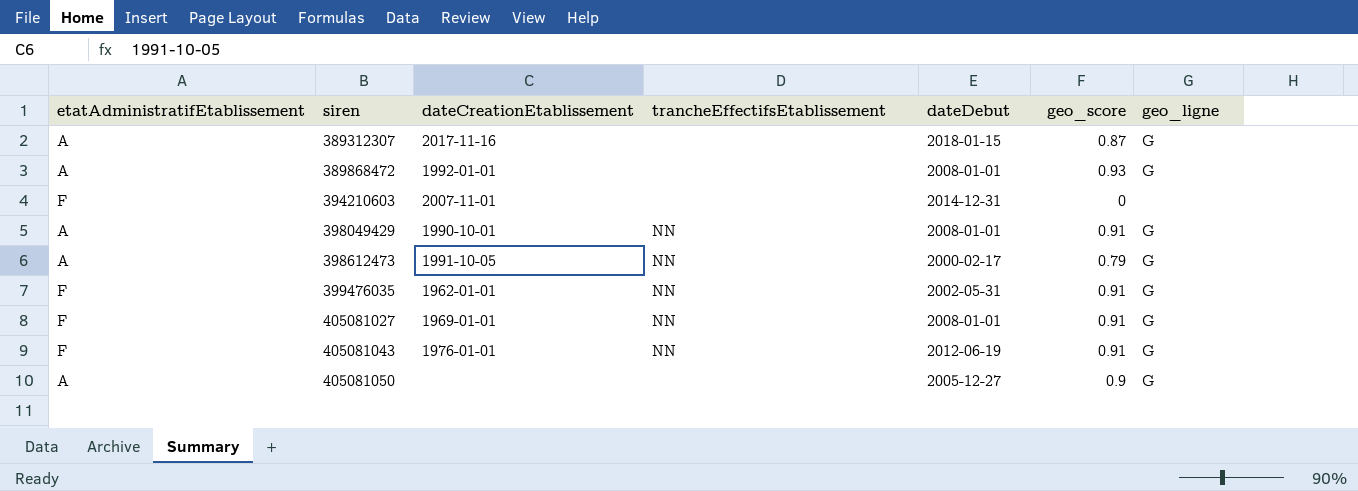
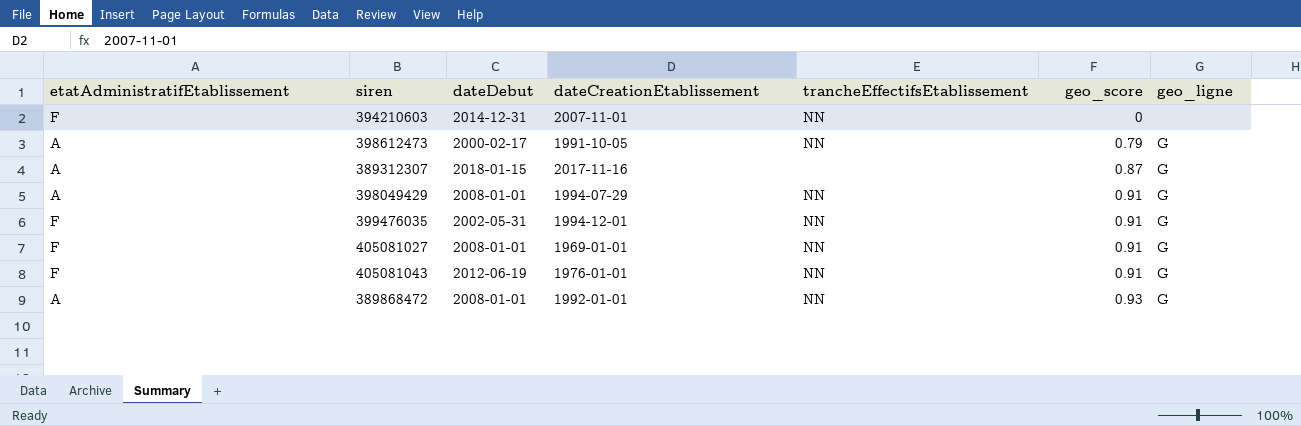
row order: siren ascending -> geo_score ascending
column dateDebut | position: 5 -> 3
row 405081050: A | none | none | 2005-12-27 | 0.9 | G -> none
394210603 | trancheEffectifsEtablissement: none -> NN
398049429 | dateCreationEtablissement: 1990-10-01 -> 1994-07-29
399476035 | dateCreationEtablissement: 1962-01-01 -> 1994-12-01
389868472 | trancheEffectifsEtablissement: none -> NN

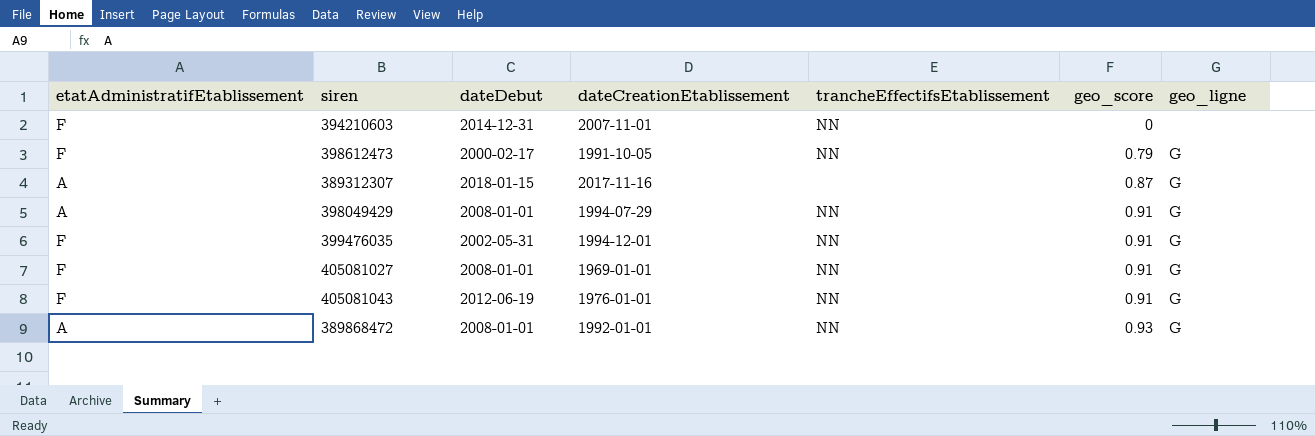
398612473 | etatAdministratifEtablissement: A -> F

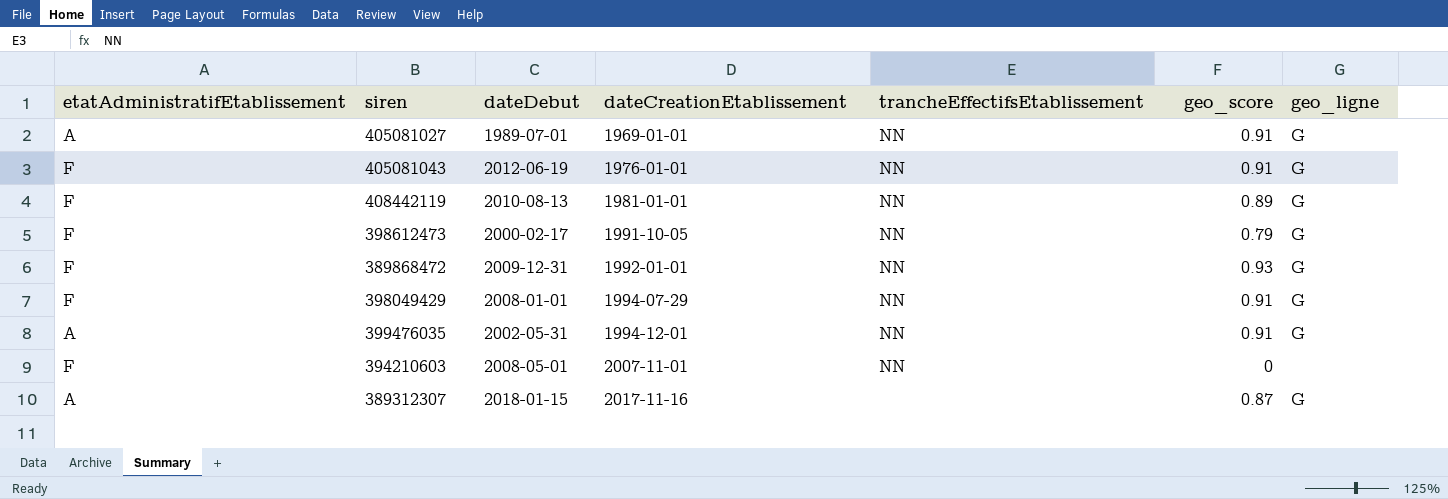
row order: geo_score ascending -> dateCreationEtablissement ascending
405081027 | etatAdministratifEtablissement: F -> A
405081027 | dateDebut: 2008-01-01 -> 1989-07-01
row 408442119: none -> F | 2010-08-13 | 1981-01-01 | NN | 0.89 | G
389868472 | etatAdministratifEtablissement: A -> F
389868472 | dateDebut: 2008-01-01 -> 2009-12-31
398049429 | etatAdministratifEtablissement: A -> F
399476035 | etatAdministratifEtablissement: F -> A
394210603 | dateDebut: 2014-12-31 -> 2008-05-01

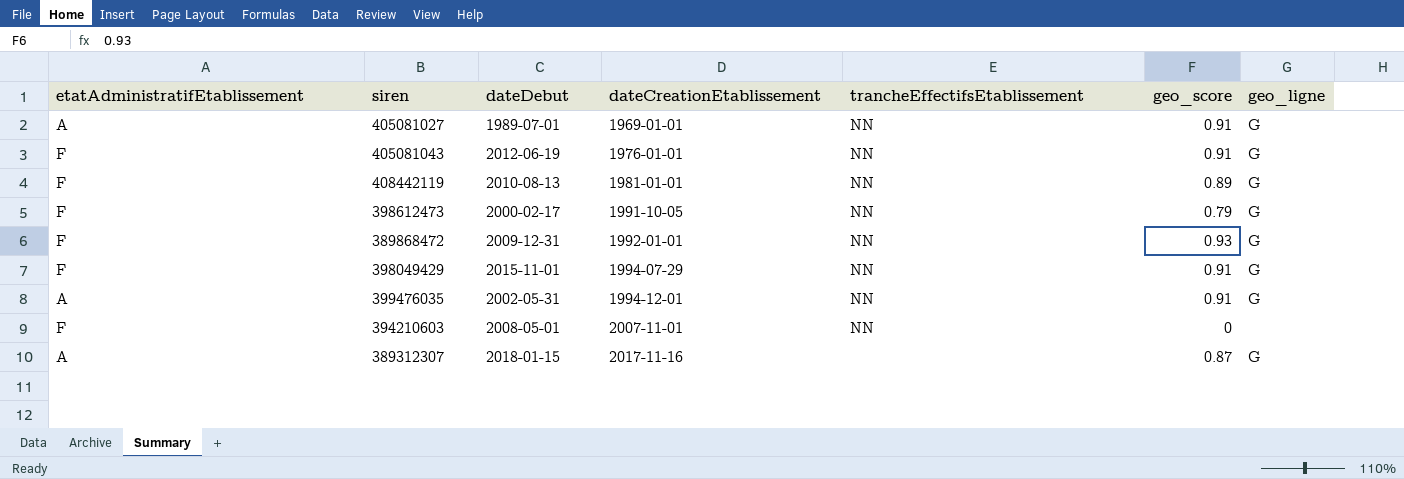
398049429 | dateDebut: 2008-01-01 -> 2015-11-01

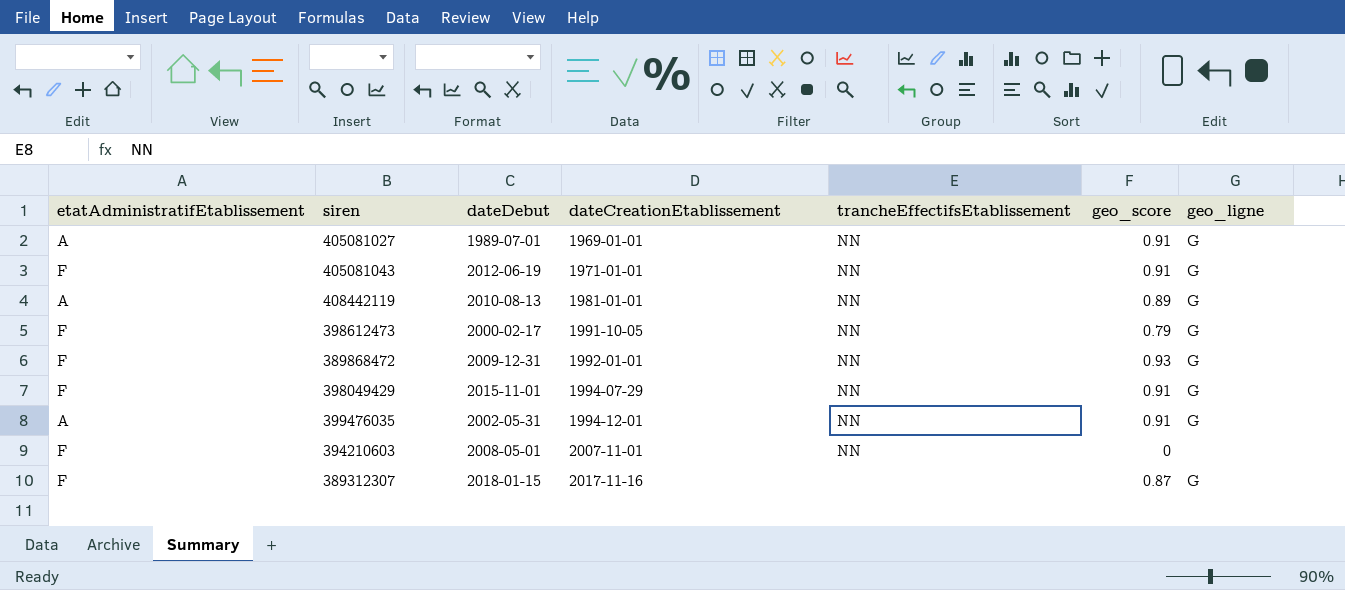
405081043 | dateCreationEtablissement: 1976-01-01 -> 1971-01-01
408442119 | etatAdministratifEtablissement: F -> A
389312307 | etatAdministratifEtablissement: A -> F

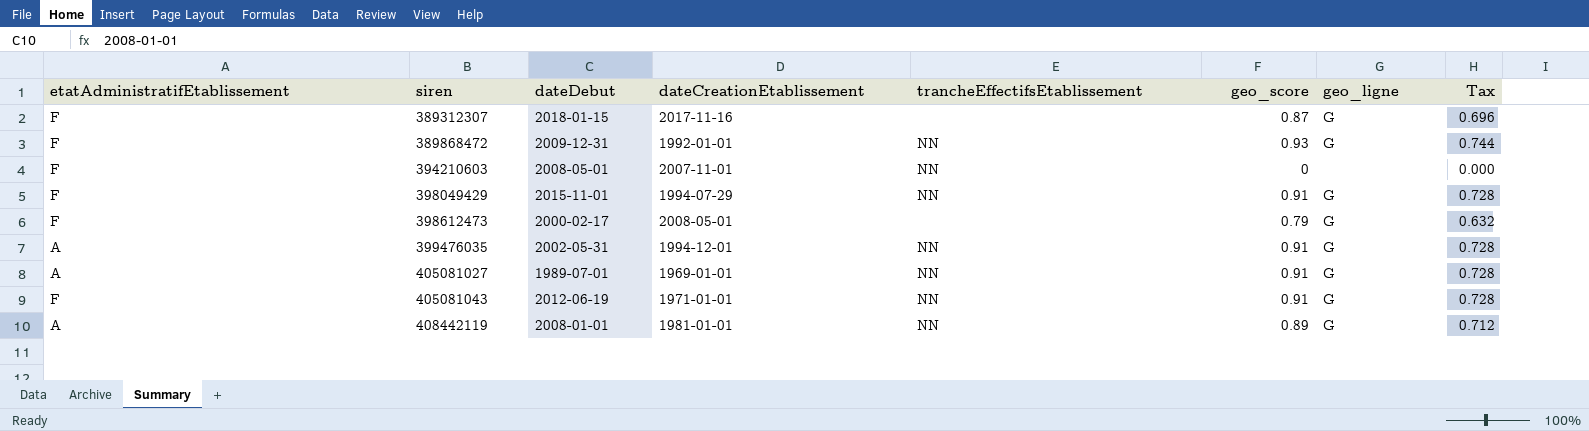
row order: dateCreationEtablissement ascending -> siren ascending
column Tax | formula: none -> [geo_score] * 0.8
398612473 | dateCreationEtablissement: 1991-10-05 -> 2008-05-01
398612473 | trancheEffectifsEtablissement: NN -> none
408442119 | dateDebut: 2010-08-13 -> 2008-01-01

